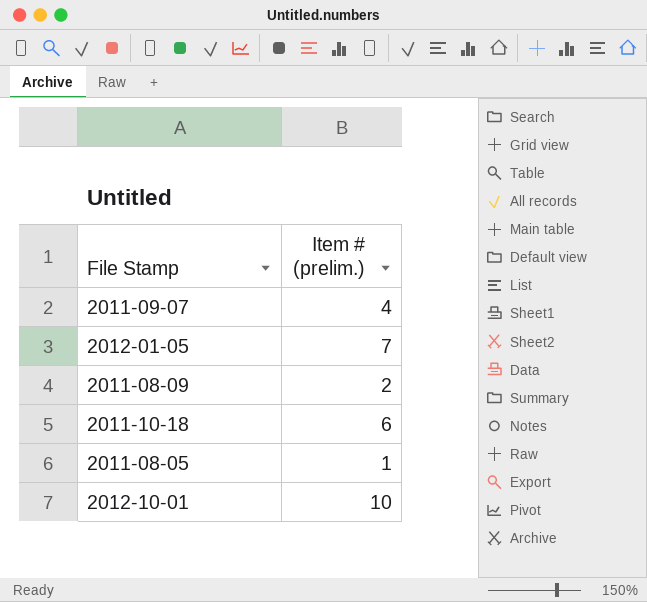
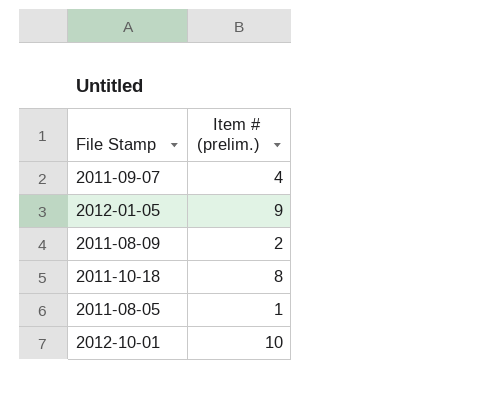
2012-01-05 | Item # (prelim.): 7 -> 9
2011-10-18 | Item # (prelim.): 6 -> 8

